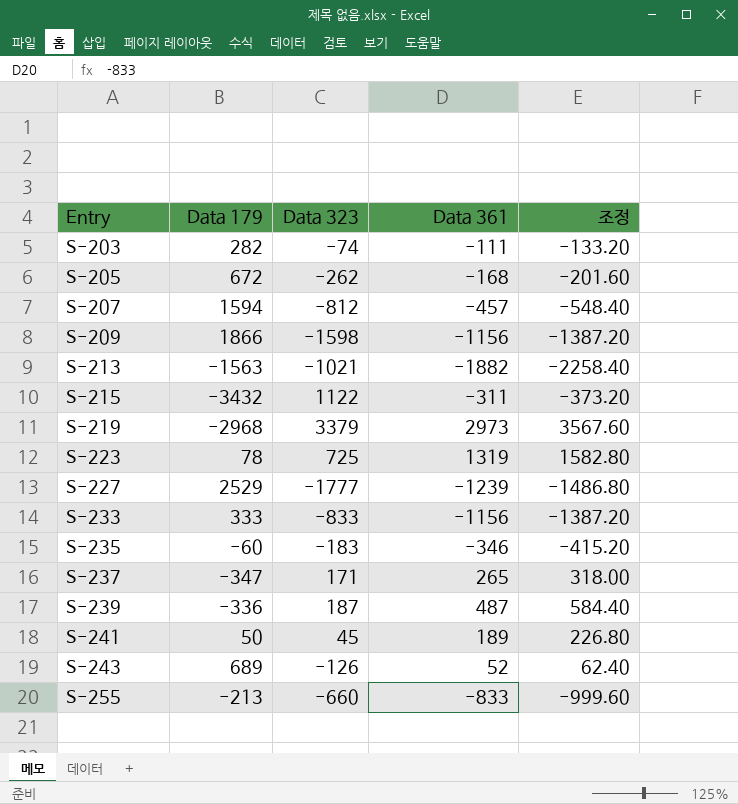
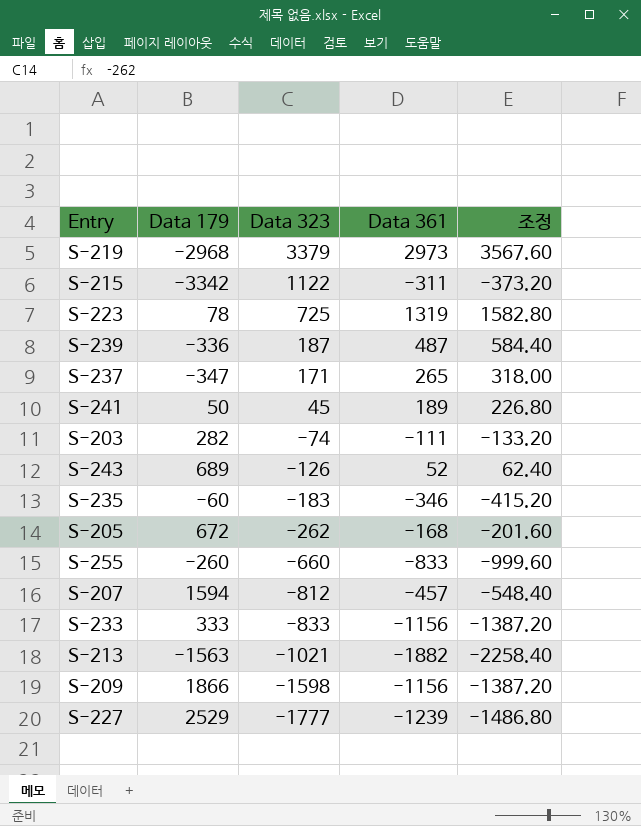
row order: Entry ascending -> Data 323 descending
S-215 | Data 179: -3432 -> -3342
S-255 | Data 179: -213 -> -260

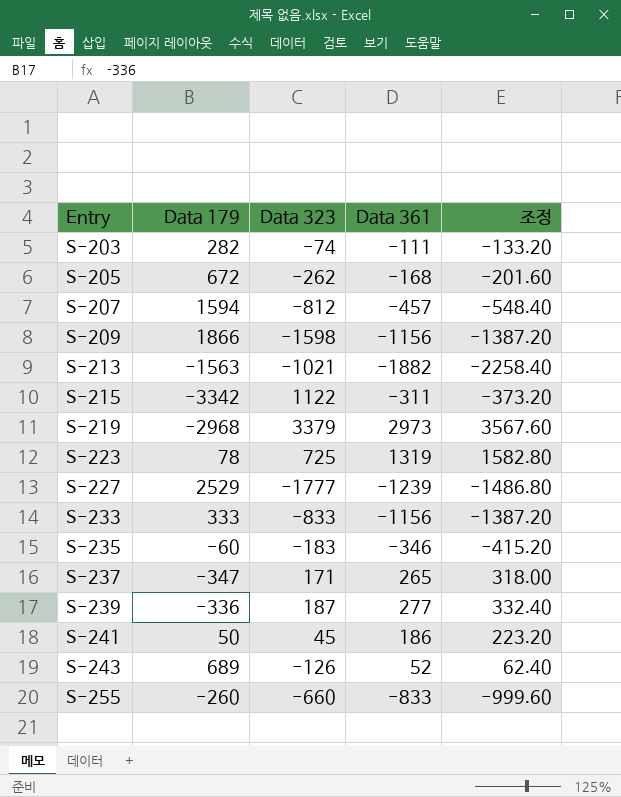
row order: Data 323 descending -> Entry ascending
S-239 | Data 361: 487 -> 277
S-239 | 조정: 584.40 -> 332.40
S-241 | Data 361: 189 -> 186
S-241 | 조정: 226.80 -> 223.20

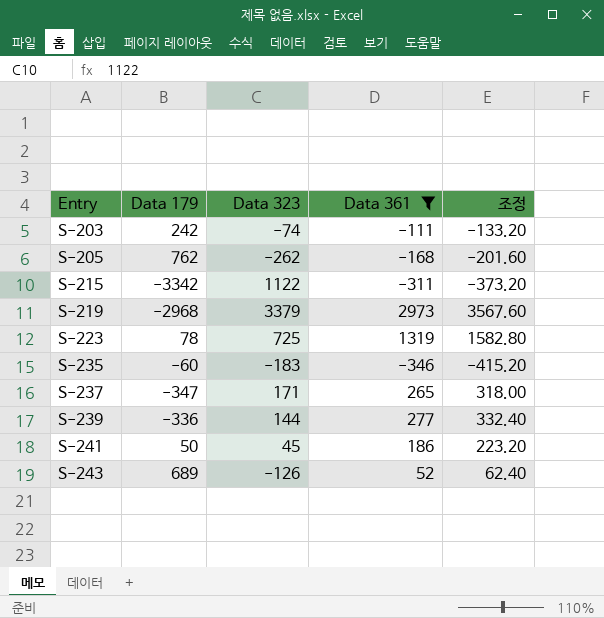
filter: none -> Data 361 >= -346
S-203 | Data 179: 282 -> 242
S-205 | Data 179: 672 -> 762
S-239 | Data 323: 187 -> 144

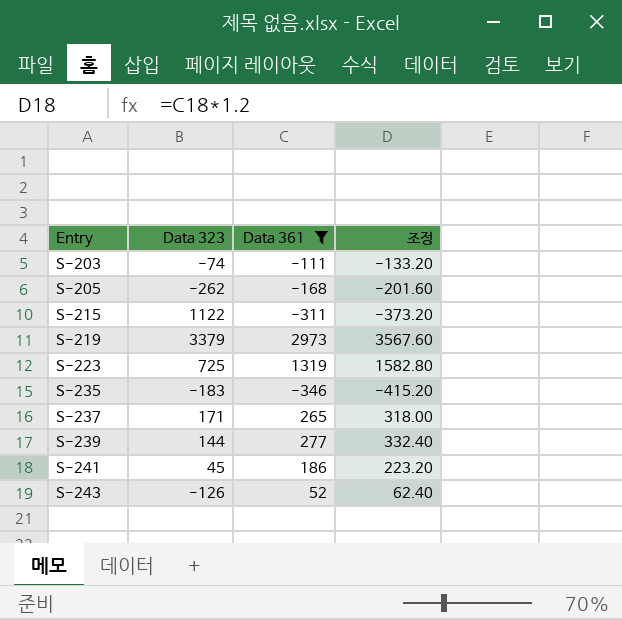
column Data 179 | position: 2 -> none

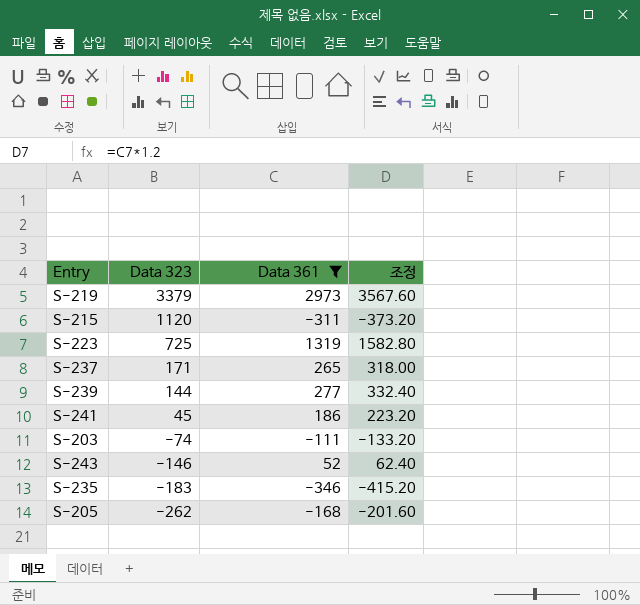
row order: Entry ascending -> Data 323 descending
S-215 | Data 323: 1122 -> 1120
S-243 | Data 323: -126 -> -146

